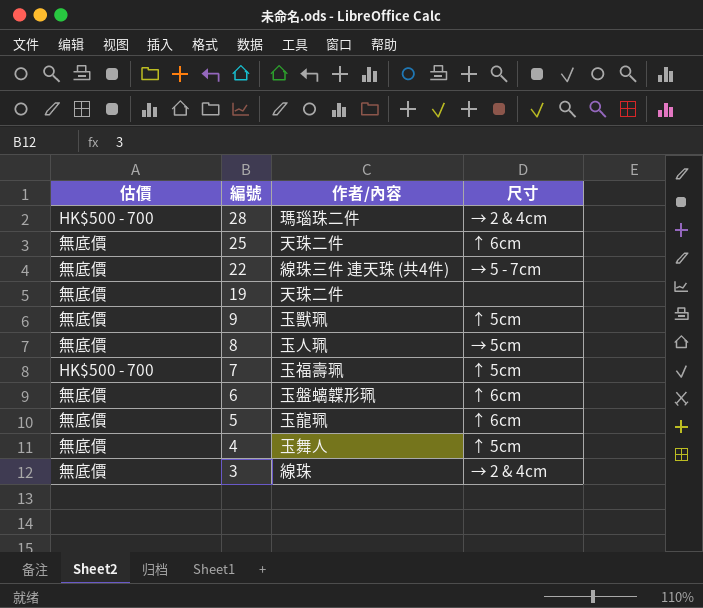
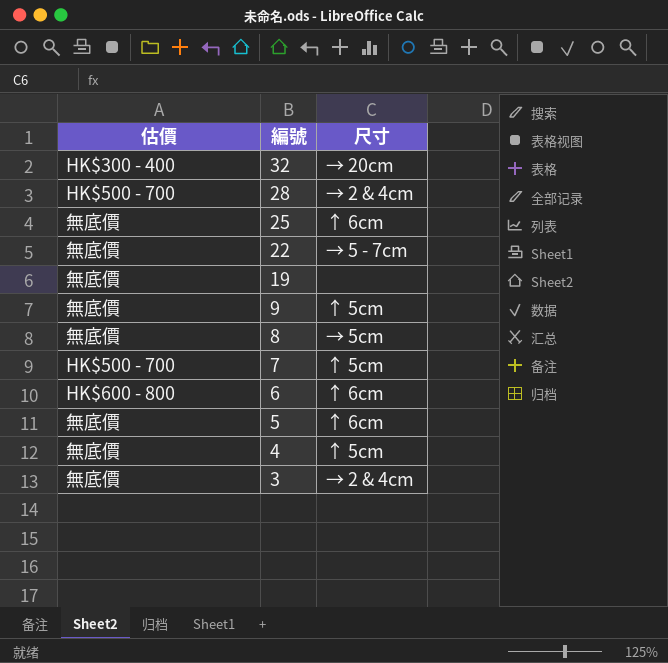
column 作者/內容 | position: 3 -> none
row 32: none -> HK$300 - 400 | → 20cm
6 | 估價: 無底價 -> HK$600 - 800

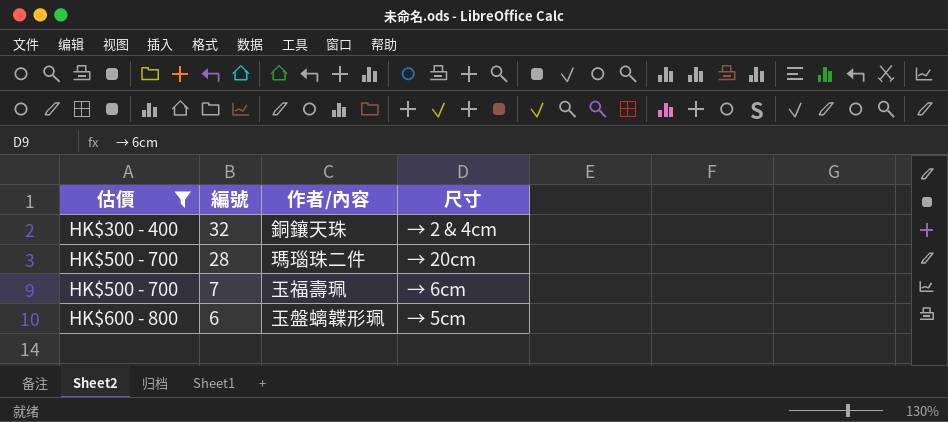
filter: none -> 估價 != 無底價
column 作者/內容 | position: none -> 3
32 | 尺寸: → 20cm -> → 2 & 4cm
28 | 尺寸: → 2 & 4cm -> → 20cm
7 | 尺寸: ↑ 5cm -> → 6cm
6 | 尺寸: ↑ 6cm -> → 5cm

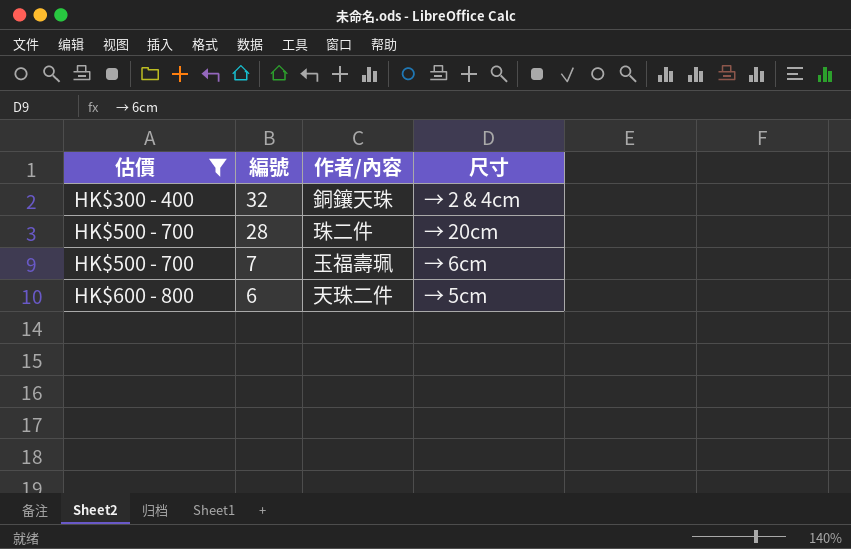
28 | 作者/內容: 瑪瑙珠二件 -> 珠二件
6 | 作者/內容: 玉盤螭韘形珮 -> 天珠二件

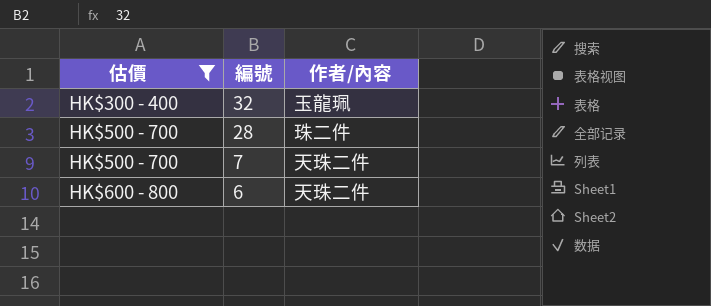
column 尺寸 | position: 4 -> none
32 | 作者/內容: 銅鑲天珠 -> 玉龍珮
7 | 作者/內容: 玉福壽珮 -> 天珠二件

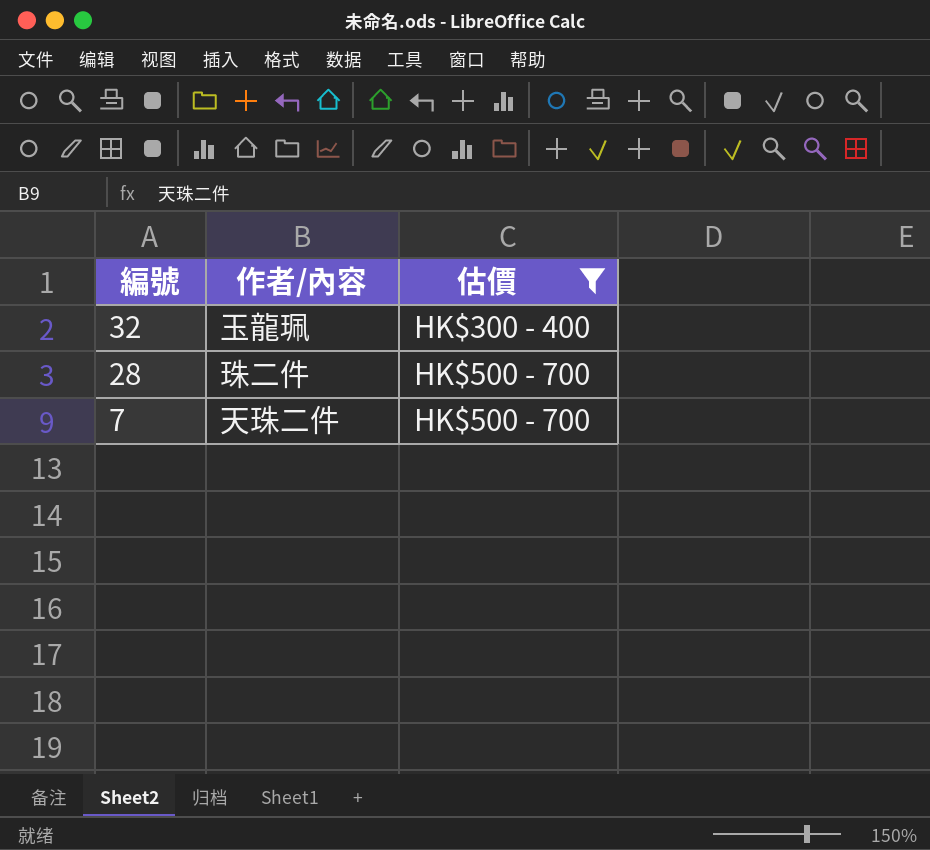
column 估價 | position: 1 -> 3
row 6: HK$600 - 800 | 天珠二件 -> none

